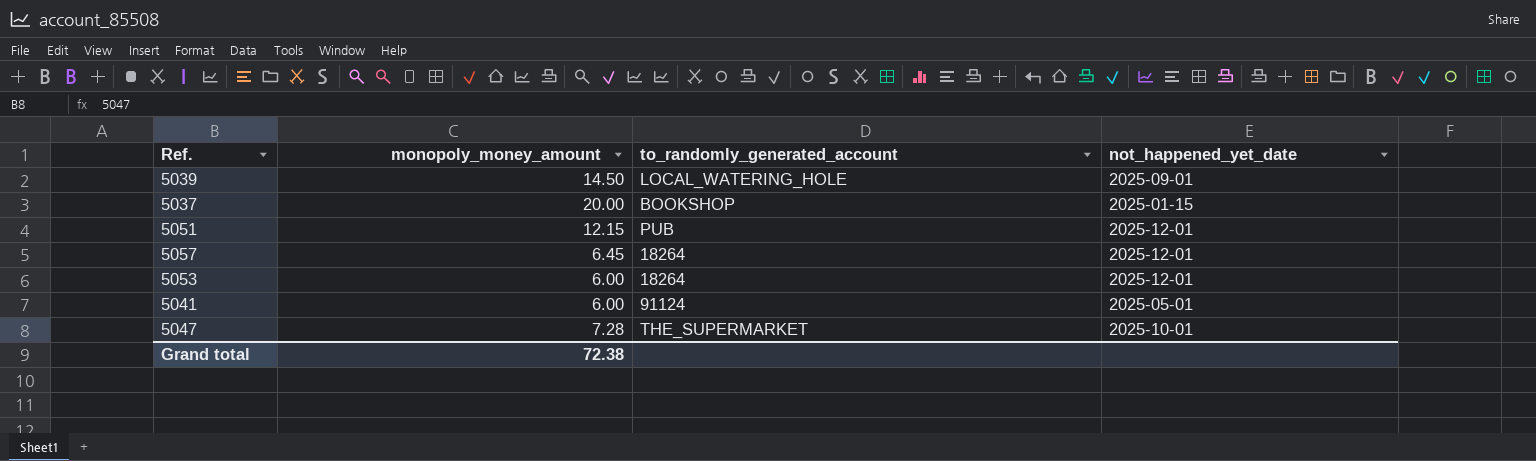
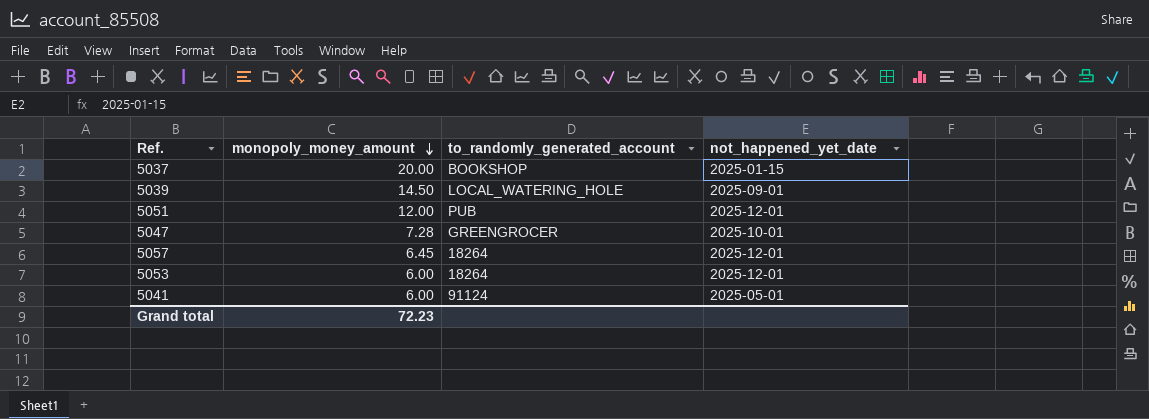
row order: none -> monopoly_money_amount descending
5051 | monopoly_money_amount: 12.15 -> 12.00
5047 | to_randomly_generated_account: THE_SUPERMARKET -> GREENGROCER
Grand total | monopoly_money_amount: 72.38 -> 72.23

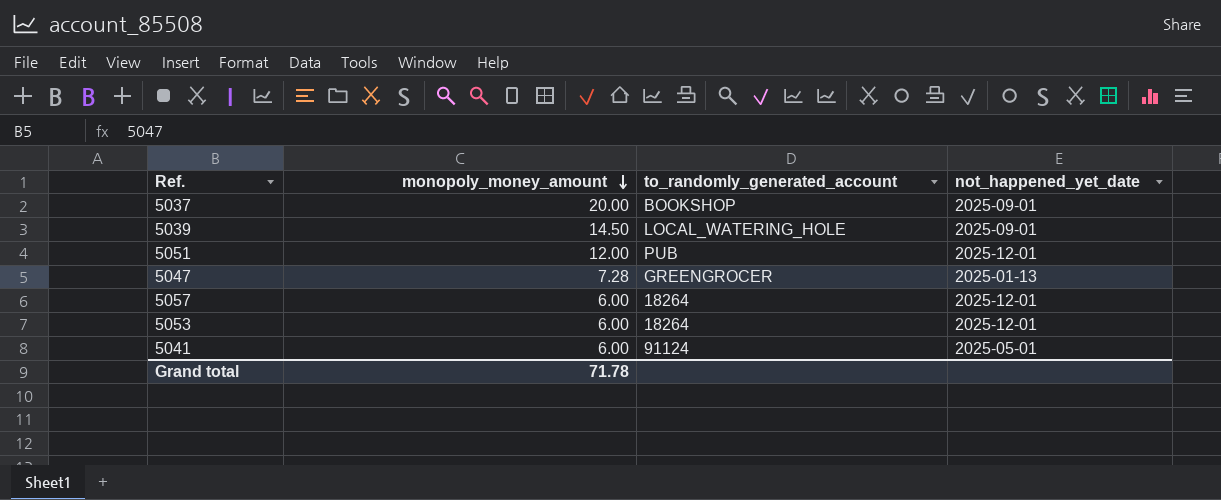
5037 | not_happened_yet_date: 2025-01-15 -> 2025-09-01
5047 | not_happened_yet_date: 2025-10-01 -> 2025-01-13
5057 | monopoly_money_amount: 6.45 -> 6.00
Grand total | monopoly_money_amount: 72.23 -> 71.78

